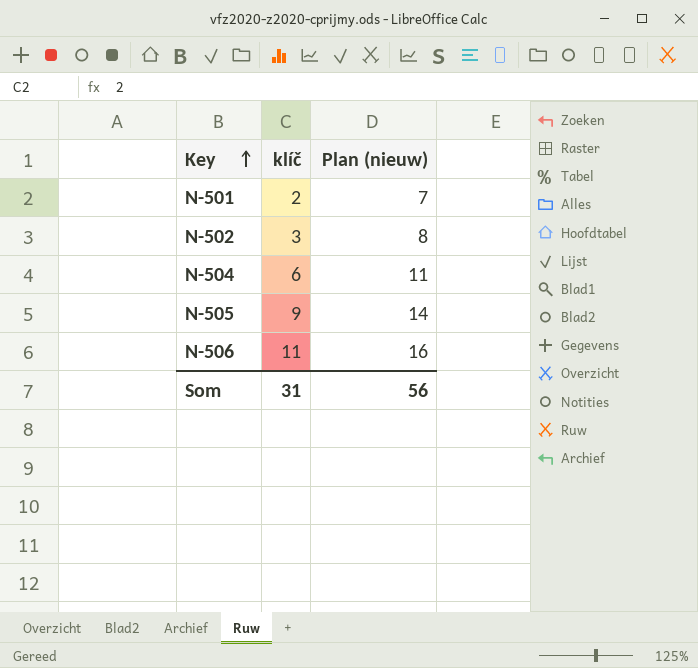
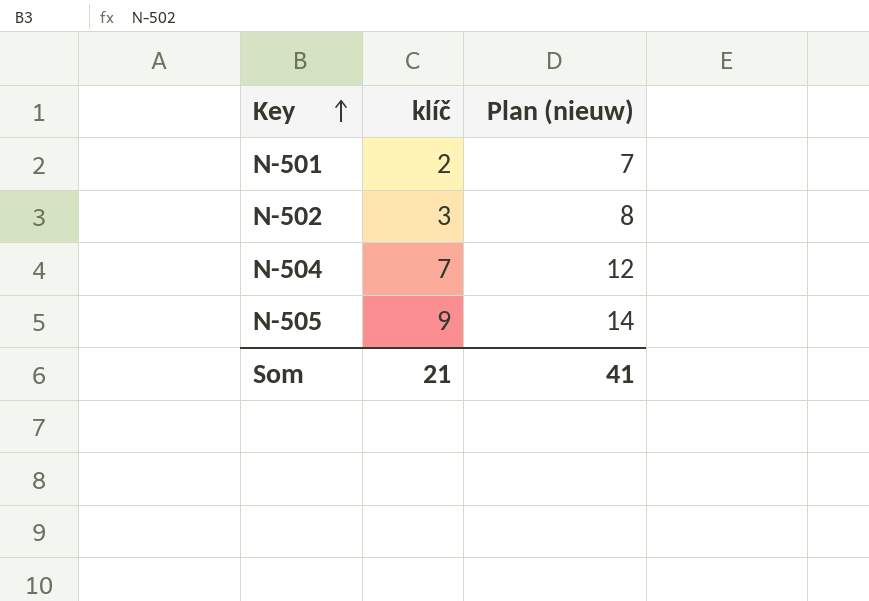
row N-506: 11 | 16 -> none
N-504 | klíč: 6 -> 7
N-504 | Plan (nieuw): 11 -> 12
Som | klíč: 31 -> 21
Som | Plan (nieuw): 56 -> 41

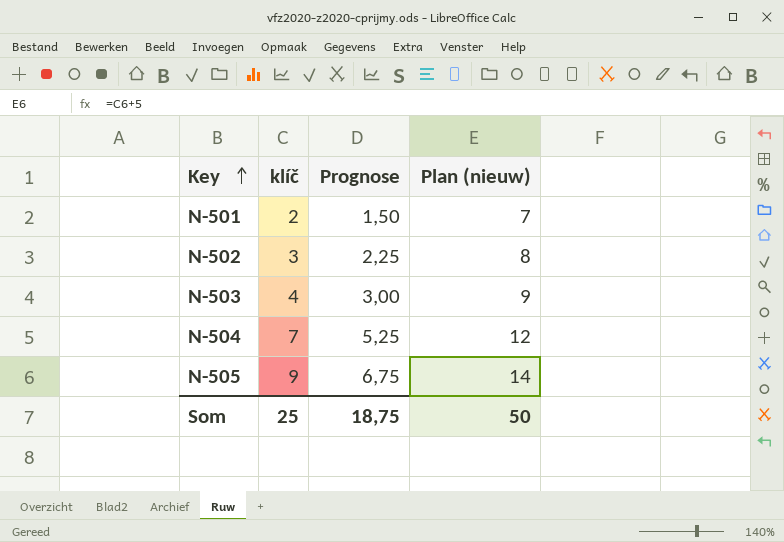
column Prognose | formula: none -> [klíč] * 0,75
row N-503: none -> 4 | 3,00 | 9
Som | klíč: 21 -> 25
Som | Plan (nieuw): 41 -> 50

